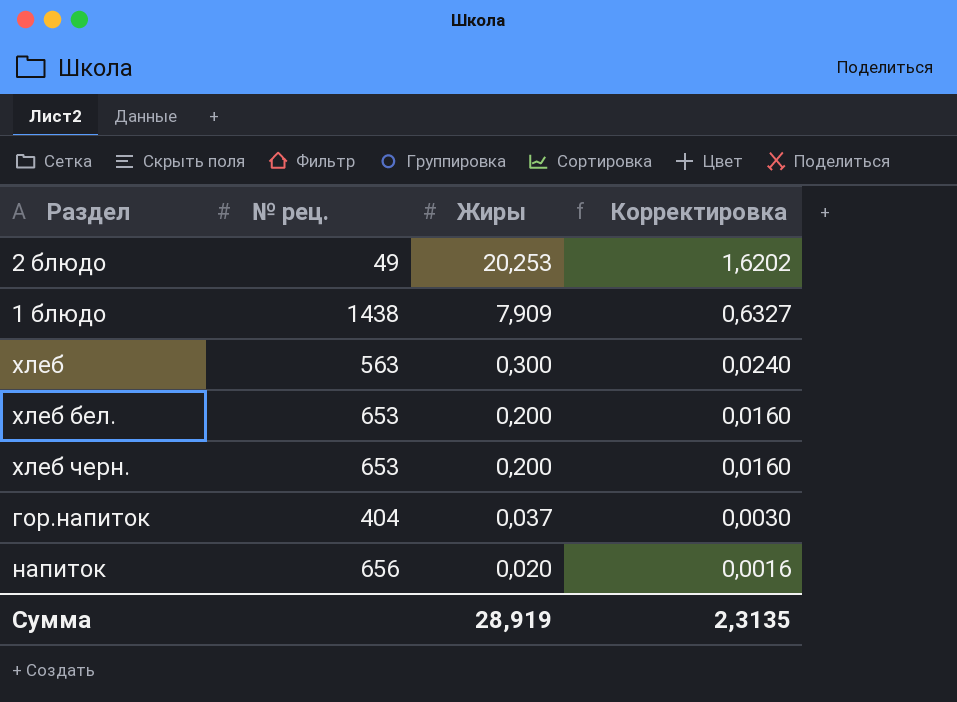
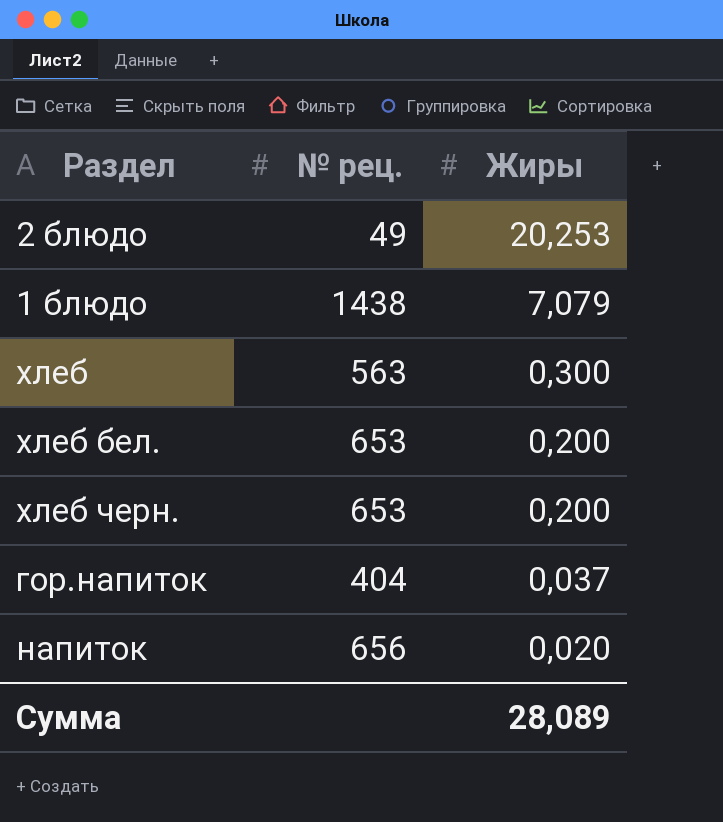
column Корректировка | formula: [Жиры] * 0,08 -> none
1 блюдо | Жиры: 7,909 -> 7,079
Сумма | Жиры: 28,919 -> 28,089

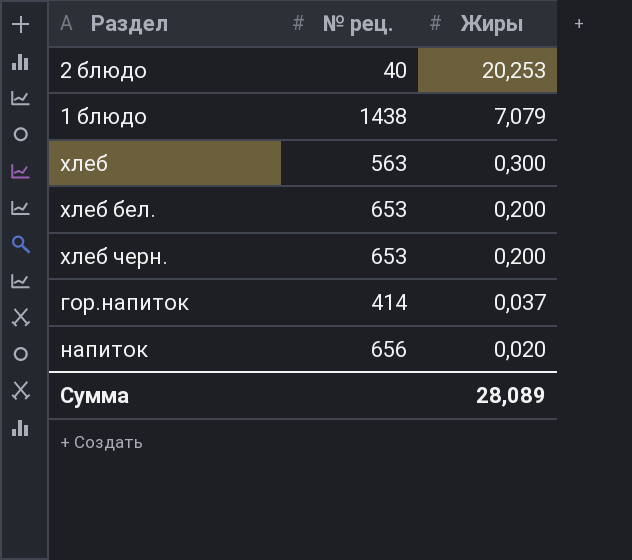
2 блюдо | № рец.: 49 -> 40
гор.напиток | № рец.: 404 -> 414

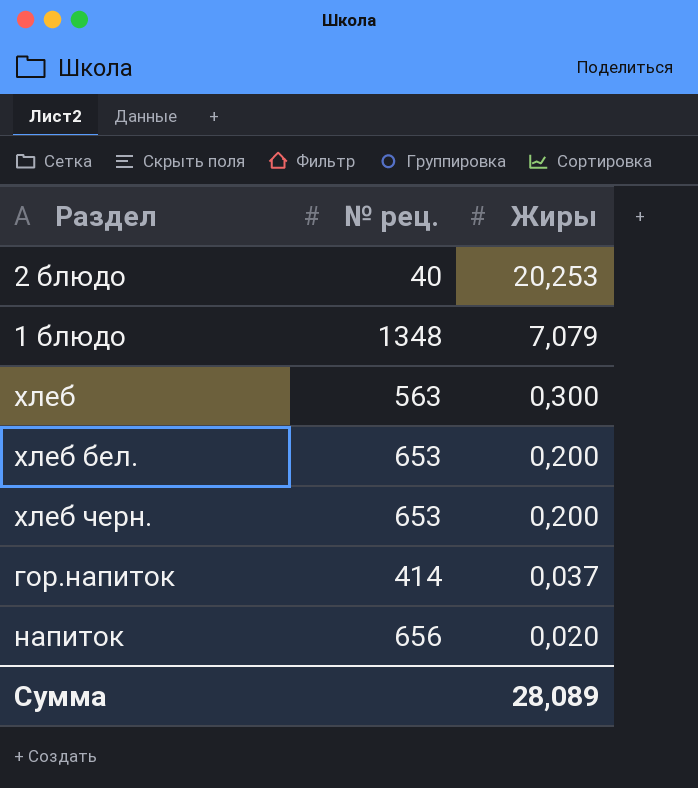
1 блюдо | № рец.: 1438 -> 1348

